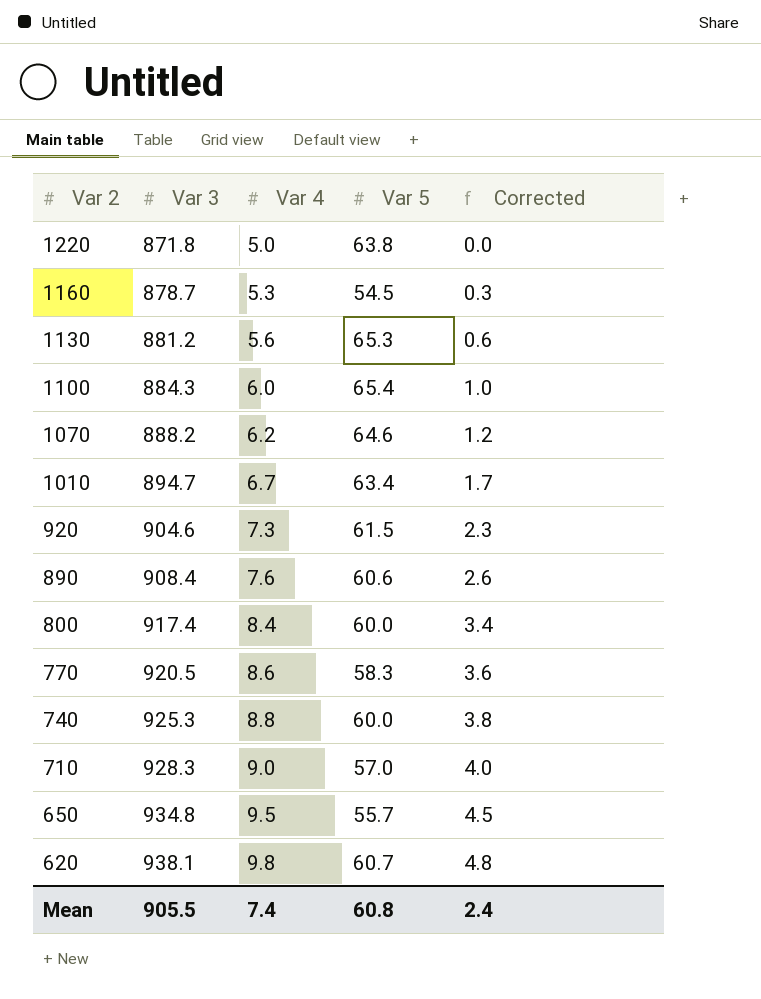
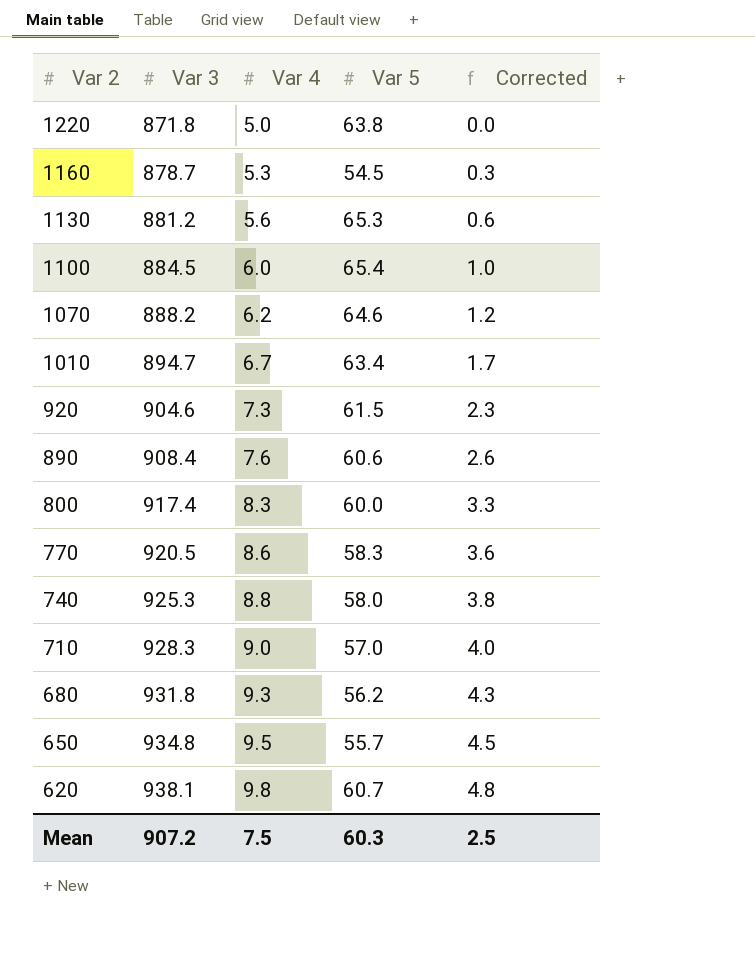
1100 | Var 3: 884.3 -> 884.5
800 | Var 4: 8.4 -> 8.3
800 | Corrected: 3.4 -> 3.3
740 | Var 5: 60.0 -> 58.0
row 680: none -> 931.8 | 9.3 | 56.2 | 4.3
Mean | Var 3: 905.5 -> 907.2
Mean | Var 4: 7.4 -> 7.5
Mean | Var 5: 60.8 -> 60.3
Mean | Corrected: 2.4 -> 2.5

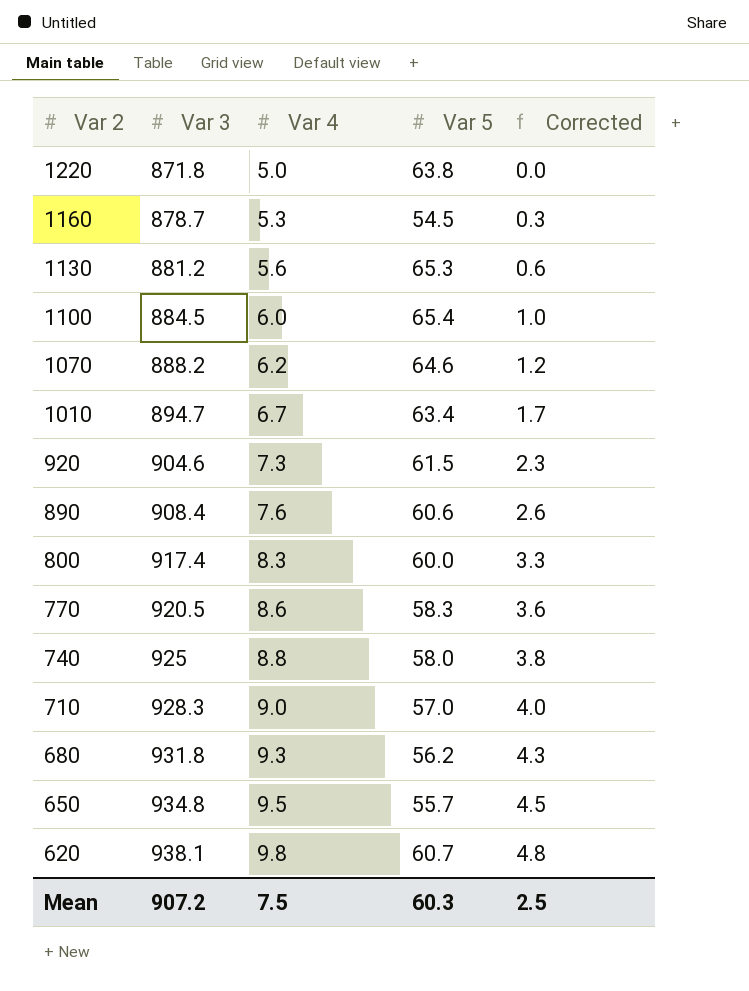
740 | Var 3: 925.3 -> 925

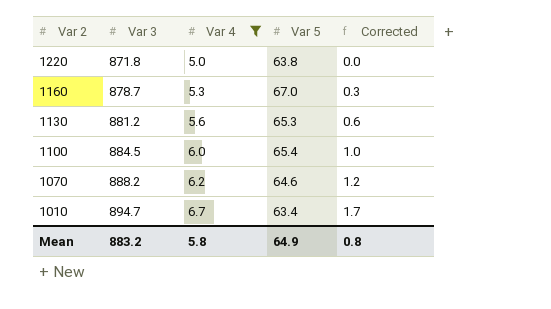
filter: none -> Var 4 <= 6.7
1160 | Var 5: 54.5 -> 67.0
Mean | Var 3: 907.2 -> 883.2
Mean | Var 4: 7.5 -> 5.8
Mean | Var 5: 60.3 -> 64.9
Mean | Corrected: 2.5 -> 0.8

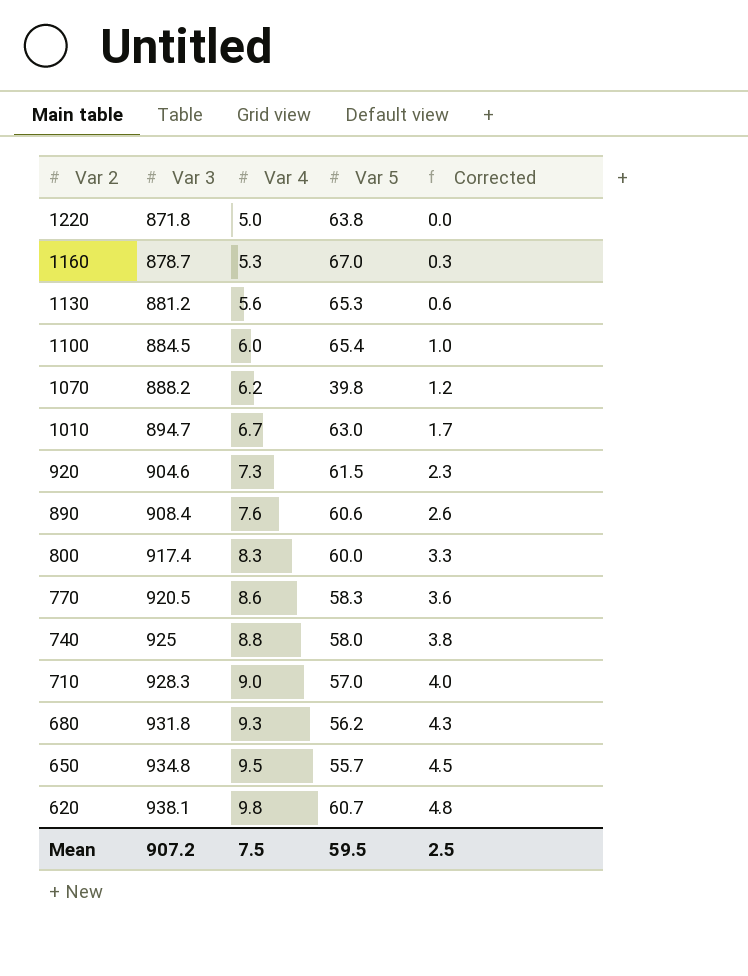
filter: Var 4 <= 6.7 -> none
1070 | Var 5: 64.6 -> 39.8
1010 | Var 5: 63.4 -> 63.0
Mean | Var 3: 883.2 -> 907.2
Mean | Var 4: 5.8 -> 7.5
Mean | Var 5: 64.9 -> 59.5
Mean | Corrected: 0.8 -> 2.5

